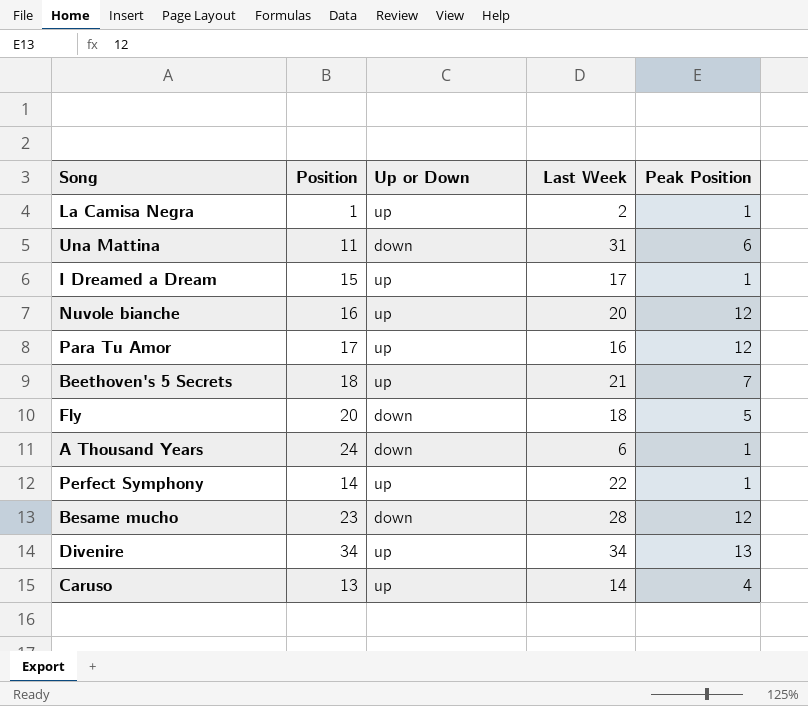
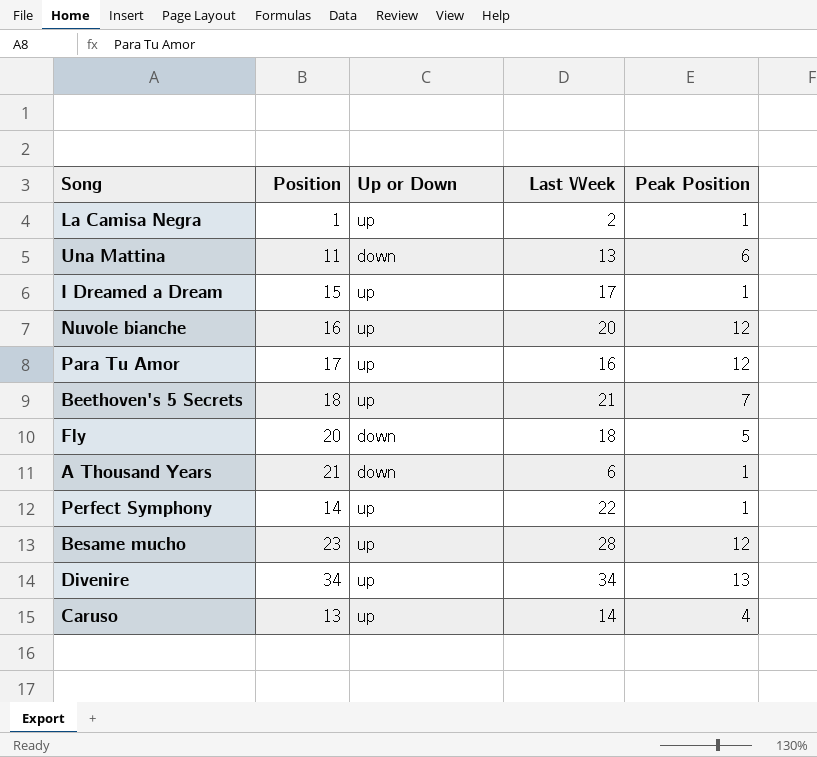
Una Mattina | Last Week: 31 -> 13
A Thousand Years | Position: 24 -> 21
Besame mucho | Up or Down: down -> up

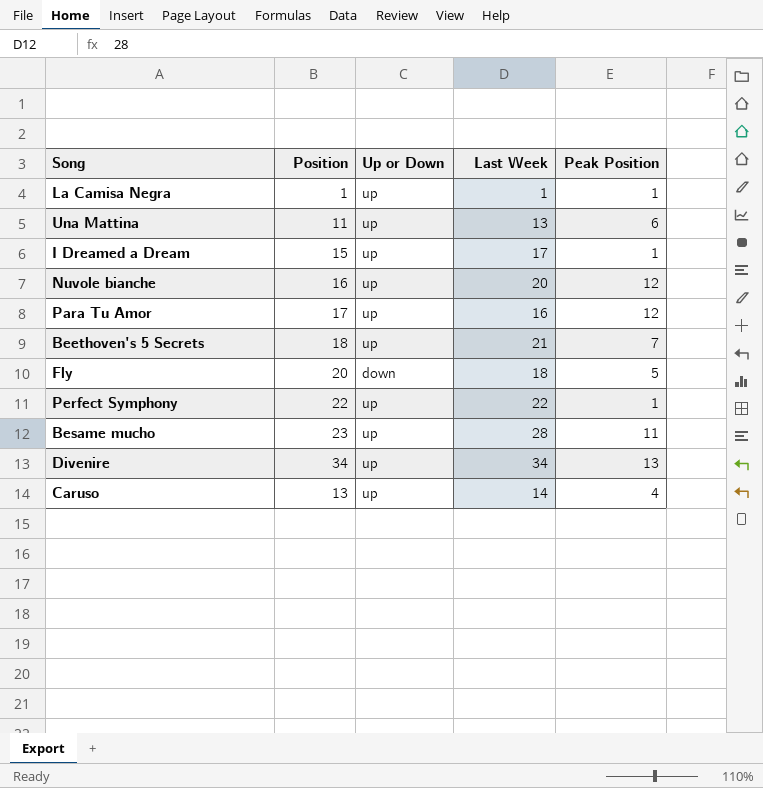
row A Thousand Years: 21 | down | 6 | 1 -> none
La Camisa Negra | Last Week: 2 -> 1
Una Mattina | Up or Down: down -> up
Perfect Symphony | Position: 14 -> 22
Besame mucho | Peak Position: 12 -> 11

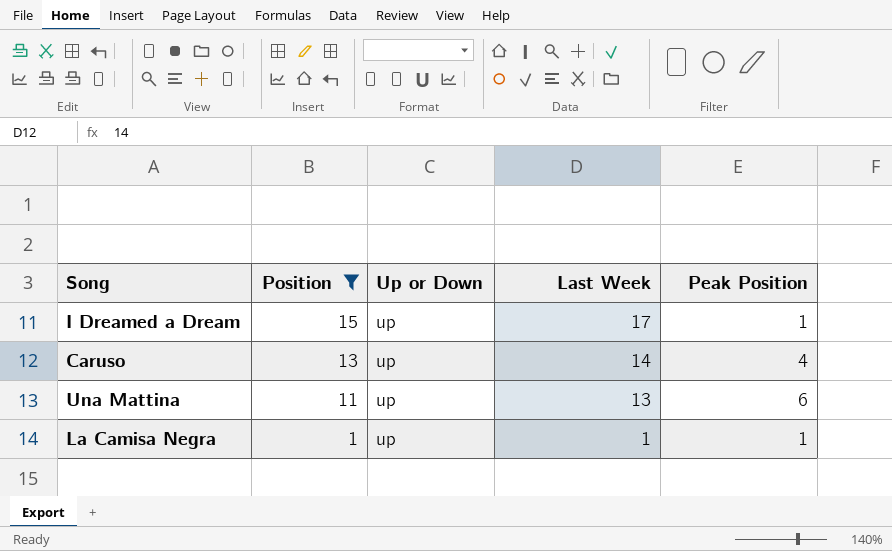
filter: none -> Position <= 15
row order: none -> Position descending

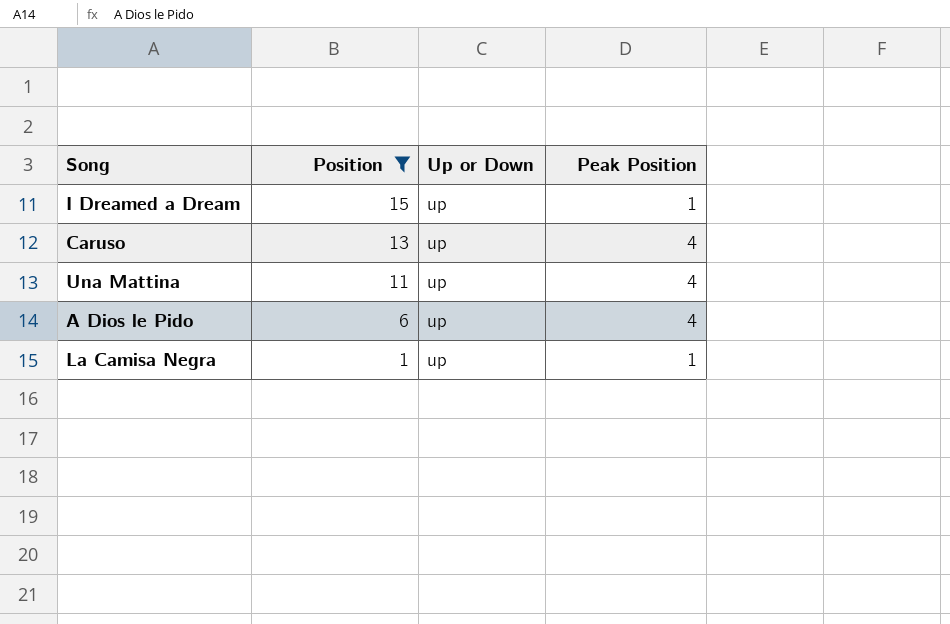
column Last Week | position: 4 -> none
Una Mattina | Peak Position: 6 -> 4
row A Dios le Pido: none -> 6 | up | 4

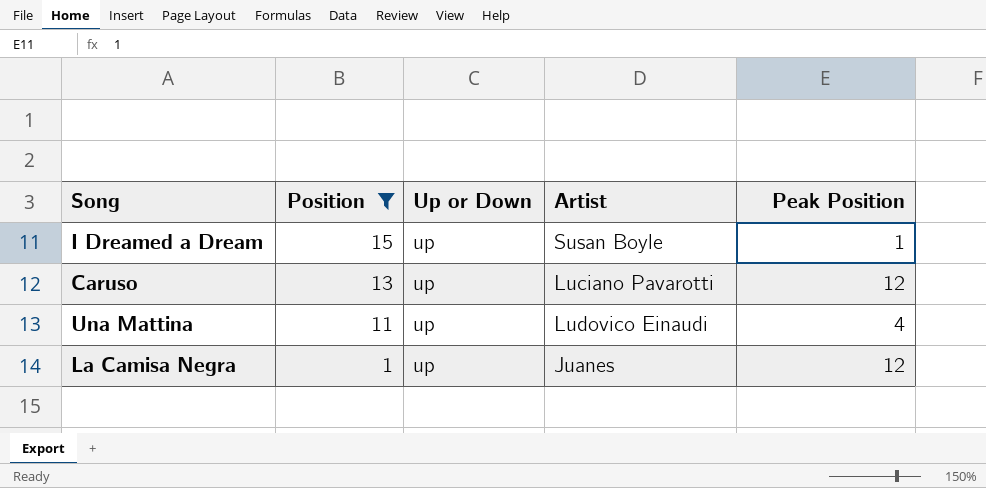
column Artist | position: none -> 4
row A Dios le Pido: 6 | up | 4 -> none
Caruso | Peak Position: 4 -> 12
La Camisa Negra | Peak Position: 1 -> 12

